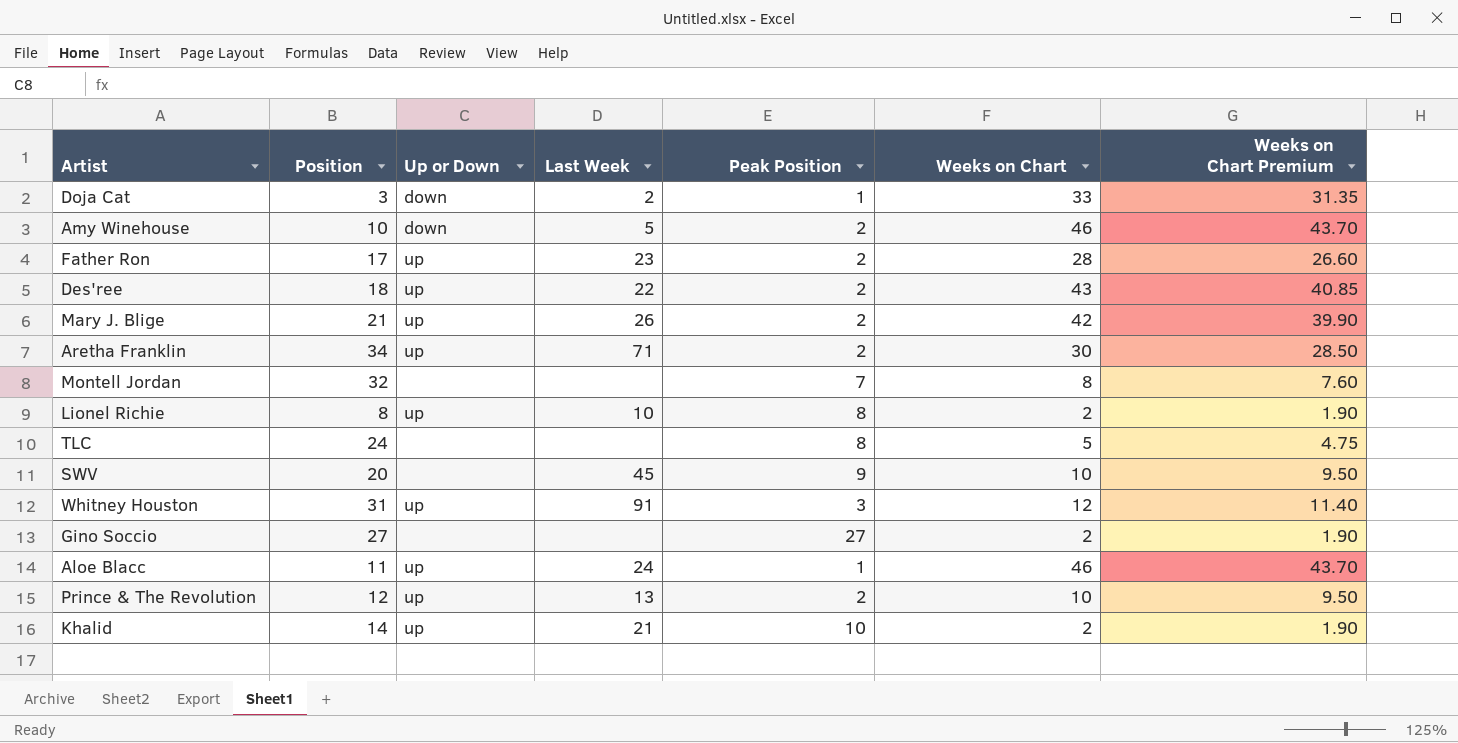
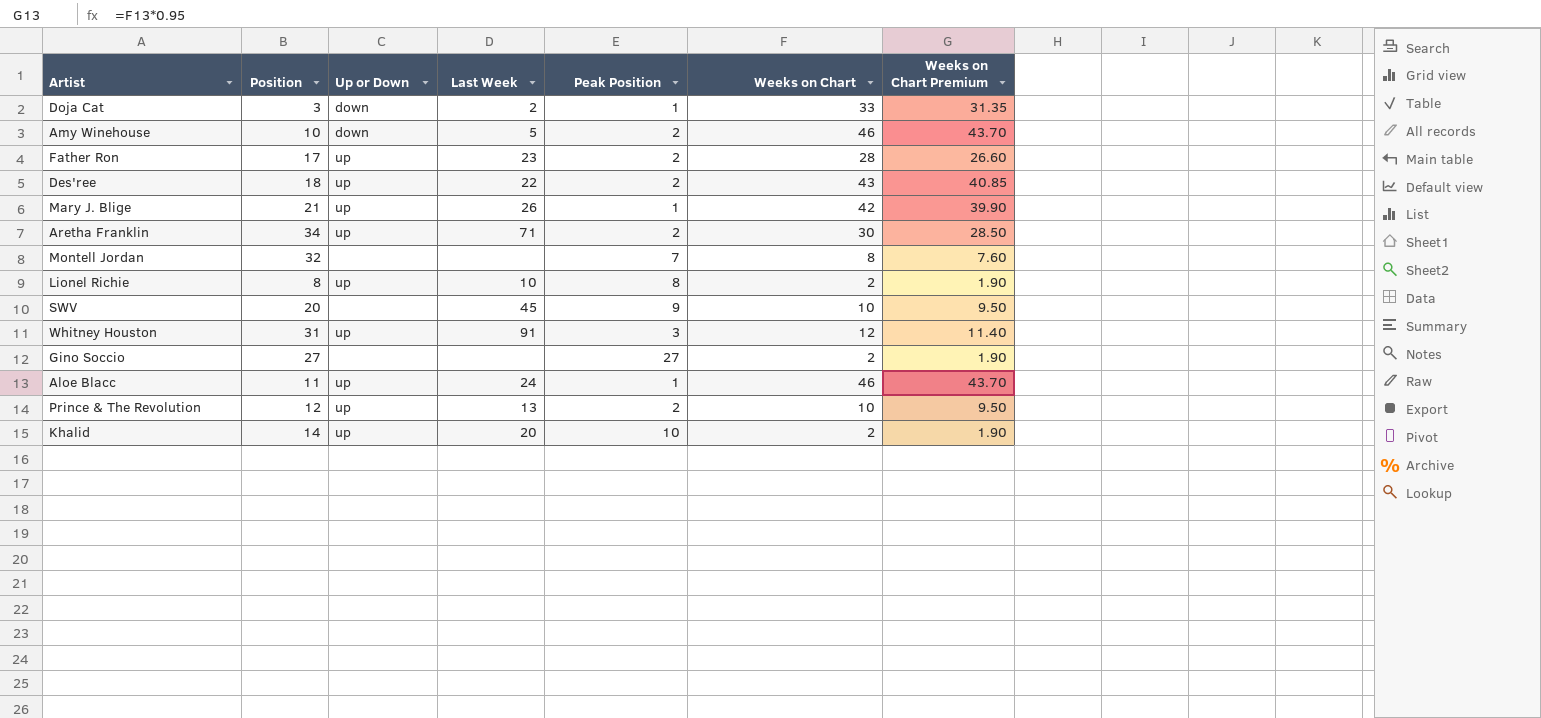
row TLC: 24 | none | none | 8 | 5 | 4.75 -> none
Mary J. Blige | Peak Position: 2 -> 1
Khalid | Last Week: 21 -> 20

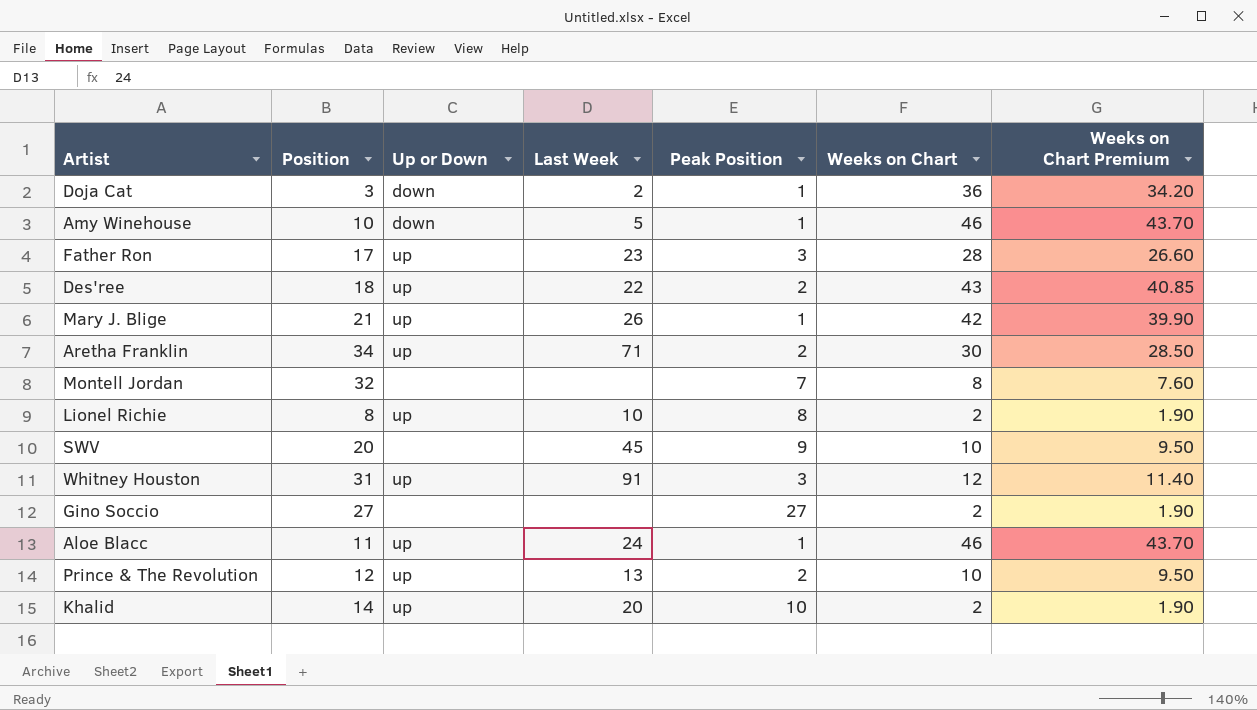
Doja Cat | Weeks on Chart: 33 -> 36
Doja Cat | Weeks on Chart Premium: 31.35 -> 34.20
Amy Winehouse | Peak Position: 2 -> 1
Father Ron | Peak Position: 2 -> 3

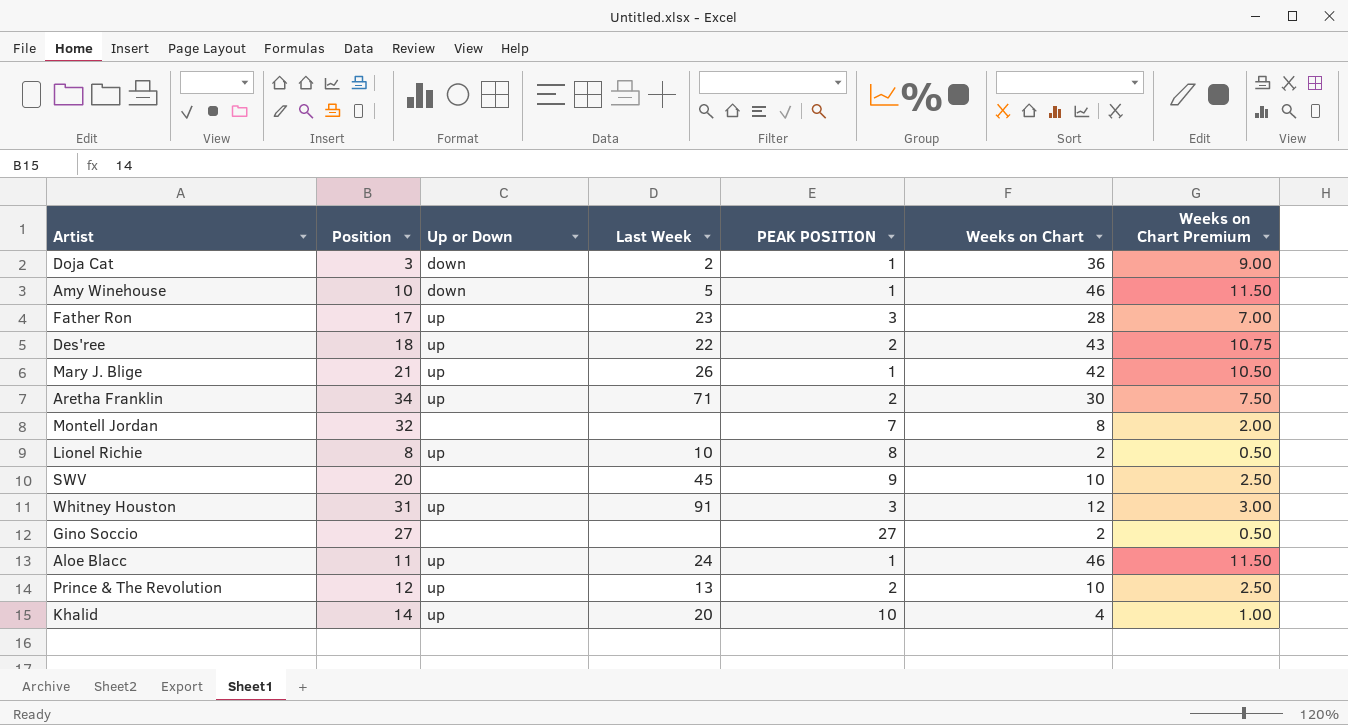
column name: Peak Position -> PEAK POSITION
column Weeks on Chart Premium | formula: [Weeks on Chart] * 0.95 -> [Weeks on Chart] * 0.25
Khalid | Weeks on Chart: 2 -> 4

